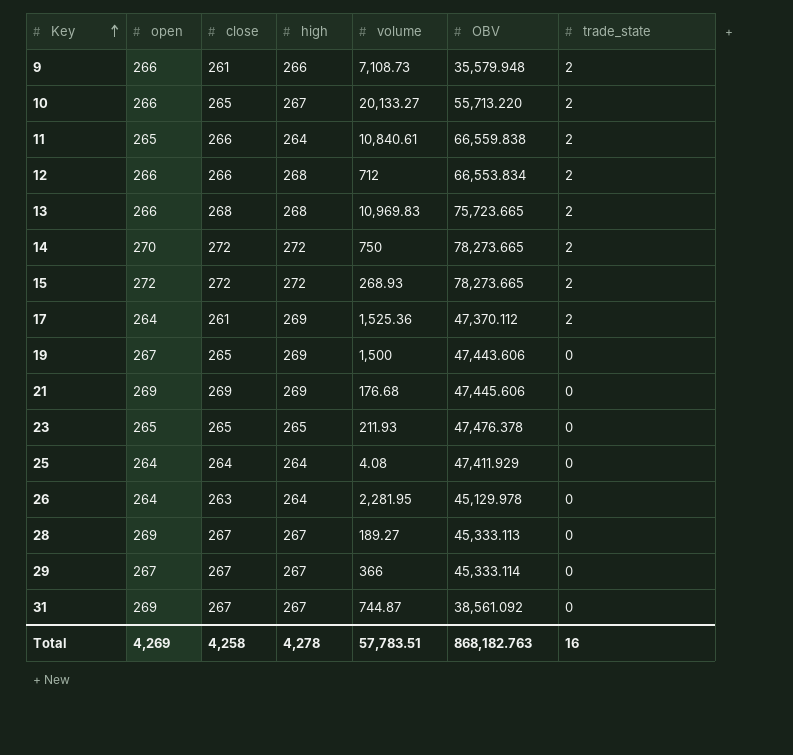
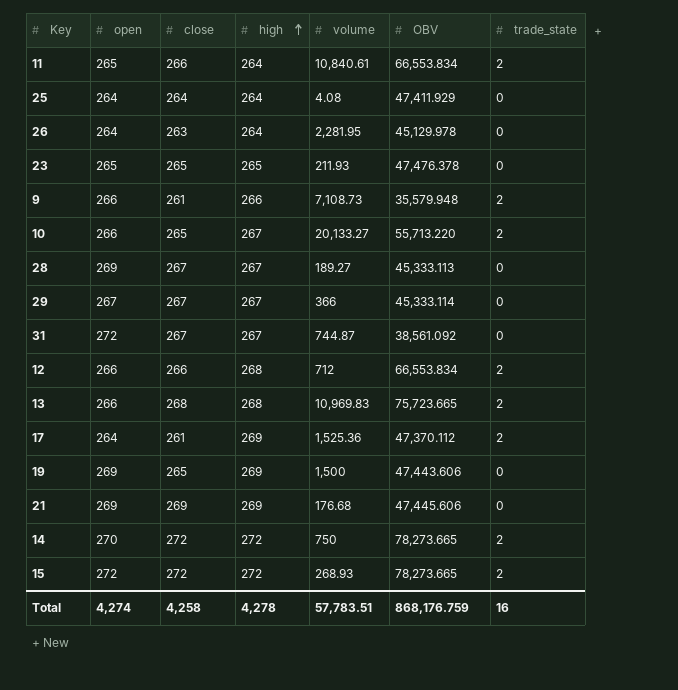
row order: Key ascending -> high ascending
11 | OBV: 66,559.838 -> 66,553.834
31 | open: 269 -> 272
19 | open: 267 -> 269
Total | open: 4,269 -> 4,274
Total | OBV: 868,182.763 -> 868,176.759

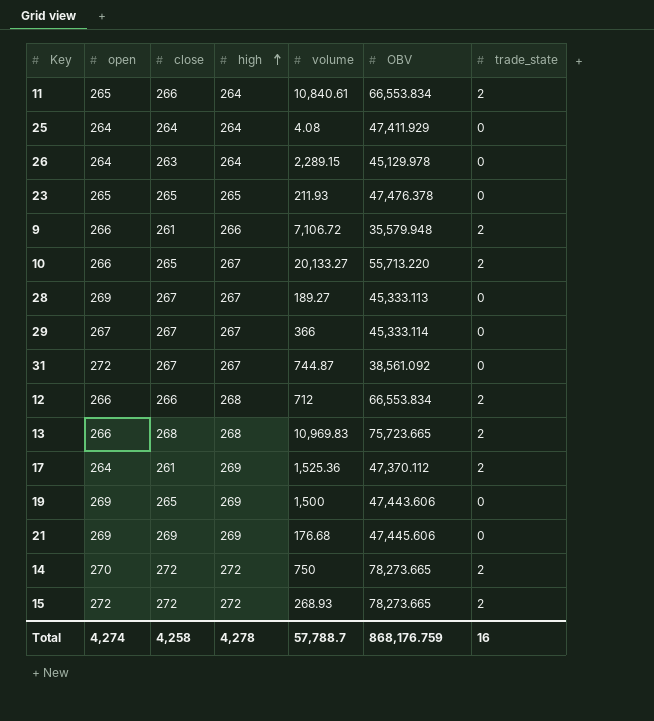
26 | volume: 2,281.95 -> 2,289.15
9 | volume: 7,108.73 -> 7,106.72
Total | volume: 57,783.51 -> 57,788.7

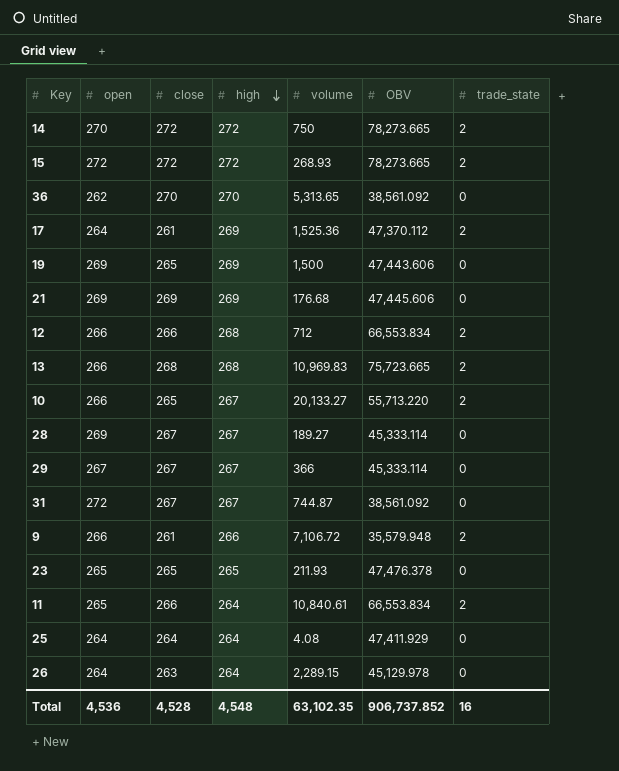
row order: high ascending -> high descending
row 36: none -> 262 | 270 | 270 | 5,313.65 | 38,561.092 | 0
28 | OBV: 45,333.113 -> 45,333.114
Total | open: 4,274 -> 4,536
Total | close: 4,258 -> 4,528
Total | high: 4,278 -> 4,548
Total | volume: 57,788.7 -> 63,102.35
Total | OBV: 868,176.759 -> 906,737.852

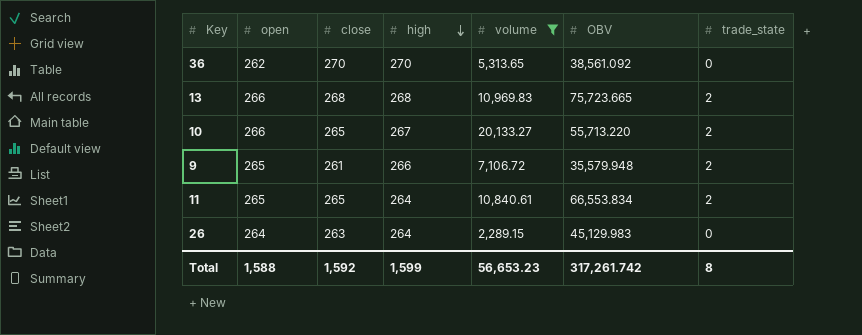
filter: none -> volume >= 2,289.15
9 | open: 266 -> 265
11 | close: 266 -> 265
26 | OBV: 45,129.978 -> 45,129.983
Total | open: 4,536 -> 1,588
Total | close: 4,528 -> 1,592
Total | high: 4,548 -> 1,599
Total | volume: 63,102.35 -> 56,653.23
Total | OBV: 906,737.852 -> 317,261.742
Total | trade_state: 16 -> 8

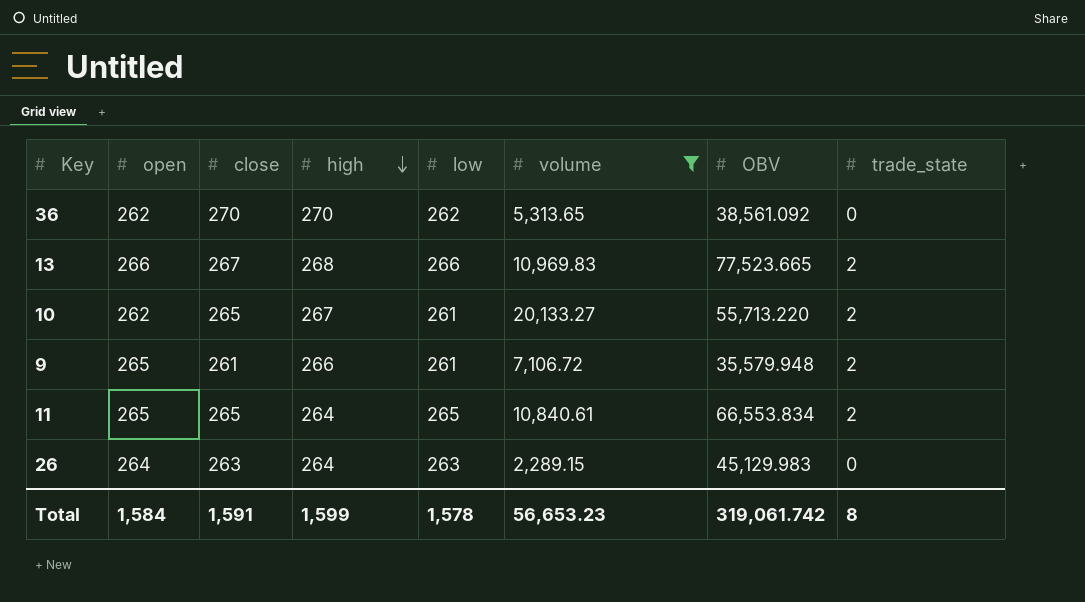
column low | position: none -> 5
13 | close: 268 -> 267
13 | OBV: 75,723.665 -> 77,523.665
10 | open: 266 -> 262
Total | open: 1,588 -> 1,584
Total | close: 1,592 -> 1,591
Total | OBV: 317,261.742 -> 319,061.742

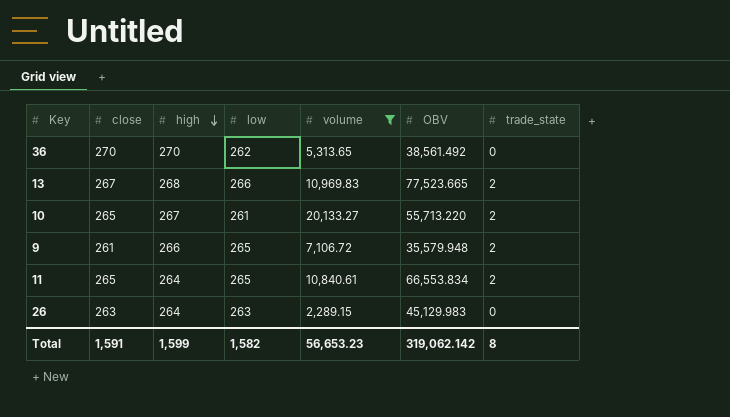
column open | position: 2 -> none
36 | OBV: 38,561.092 -> 38,561.492
9 | low: 261 -> 265
Total | low: 1,578 -> 1,582
Total | OBV: 319,061.742 -> 319,062.142

